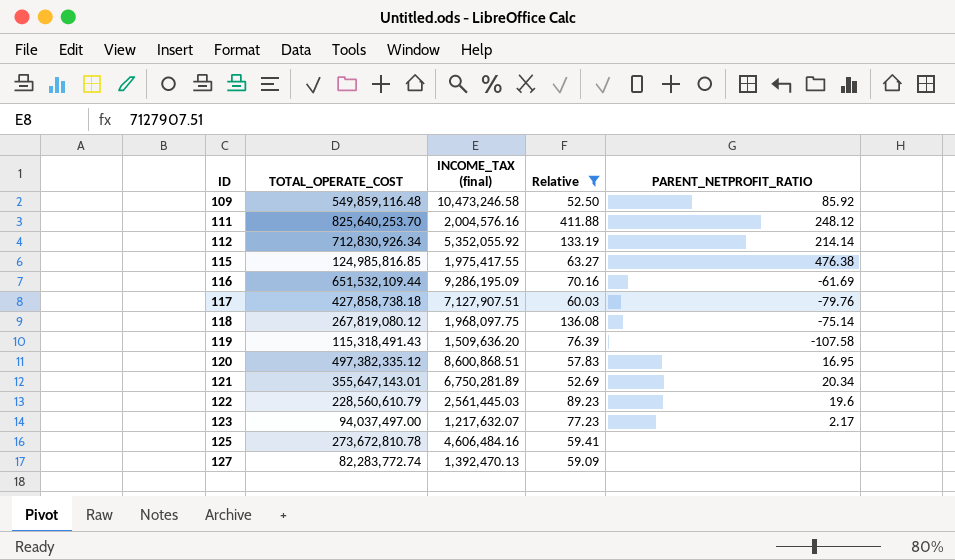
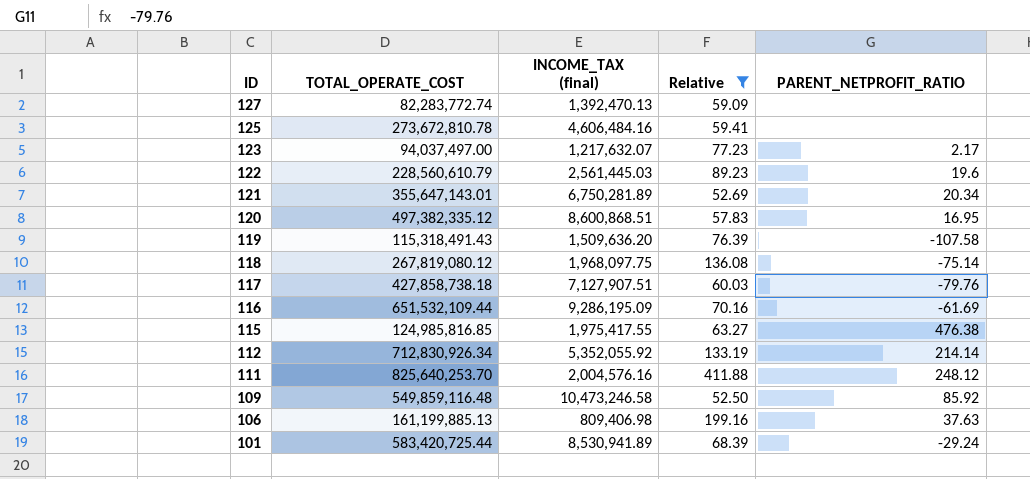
row order: ID ascending -> ID descending
row 106: none -> 161,199,885.13 | 809,406.98 | 199.16 | 37.63
row 101: none -> 583,420,725.44 | 8,530,941.89 | 68.39 | -29.24

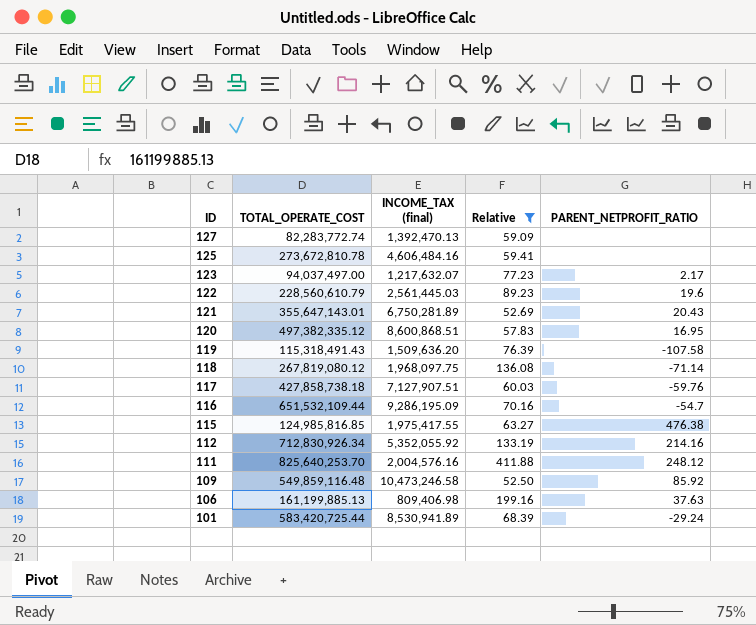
121 | PARENT_NETPROFIT_RATIO: 20.34 -> 20.43
118 | PARENT_NETPROFIT_RATIO: -75.14 -> -71.14
117 | PARENT_NETPROFIT_RATIO: -79.76 -> -59.76
116 | PARENT_NETPROFIT_RATIO: -61.69 -> -54.7
112 | PARENT_NETPROFIT_RATIO: 214.14 -> 214.16

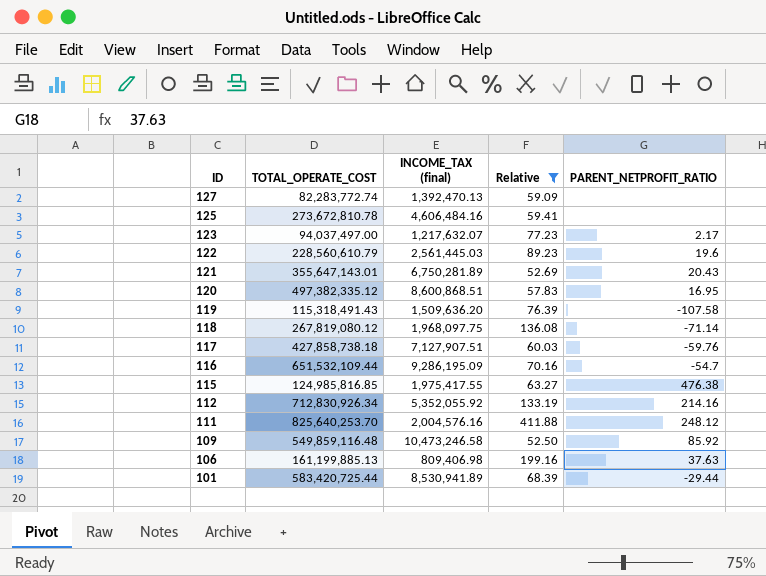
101 | PARENT_NETPROFIT_RATIO: -29.24 -> -29.44

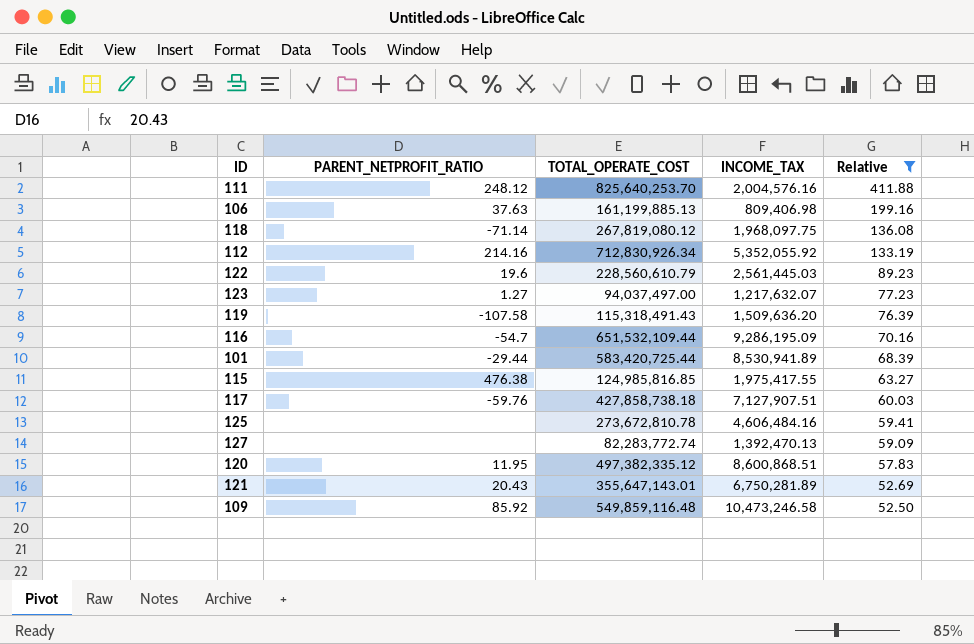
row order: ID descending -> Relative descending
column PARENT_NETPROFIT_RATIO | position: 5 -> 2
column name: INCOME_TAX (final) -> INCOME_TAX
123 | PARENT_NETPROFIT_RATIO: 2.17 -> 1.27
120 | PARENT_NETPROFIT_RATIO: 16.95 -> 11.95

